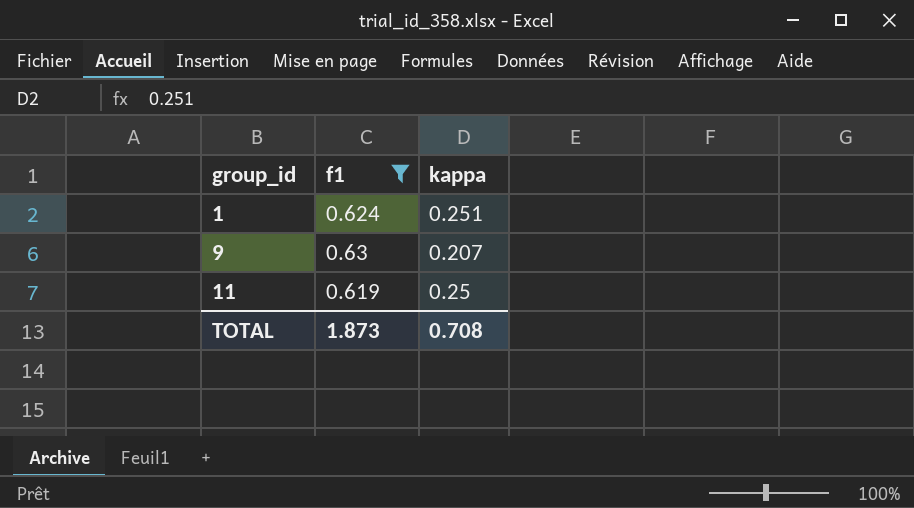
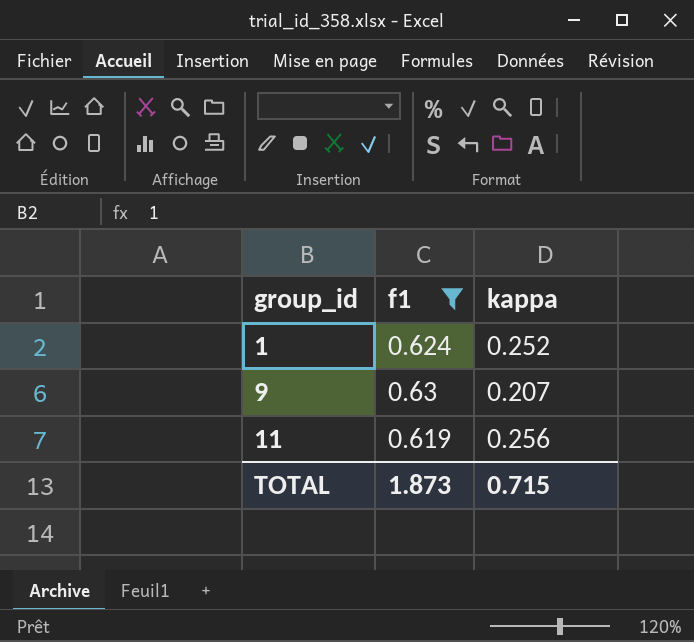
1 | kappa: 0.251 -> 0.252
11 | kappa: 0.25 -> 0.256
TOTAL | kappa: 0.708 -> 0.715

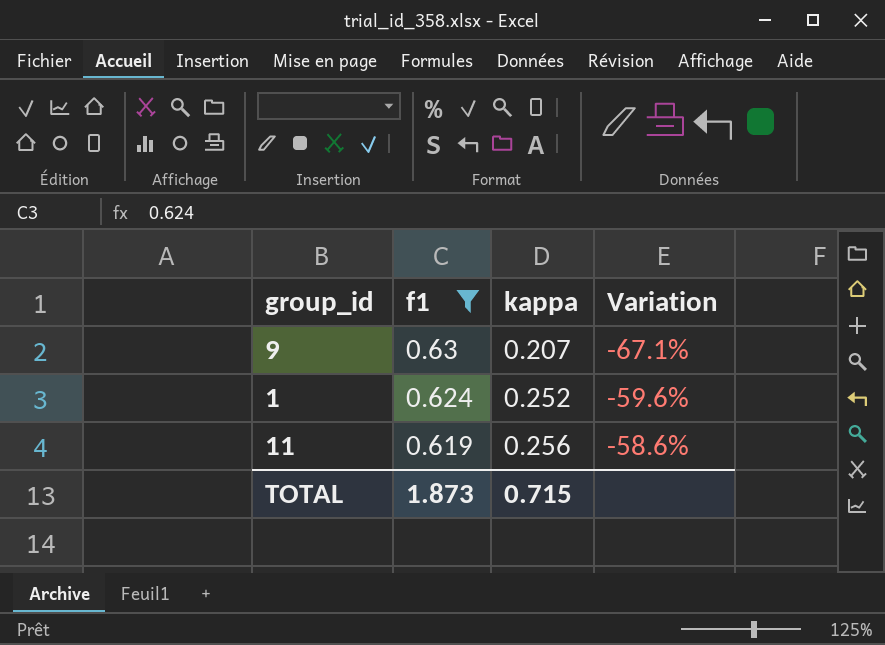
row order: group_id ascending -> f1 descending
column Variation | formula: none -> ([kappa] - [f1]) / [f1]

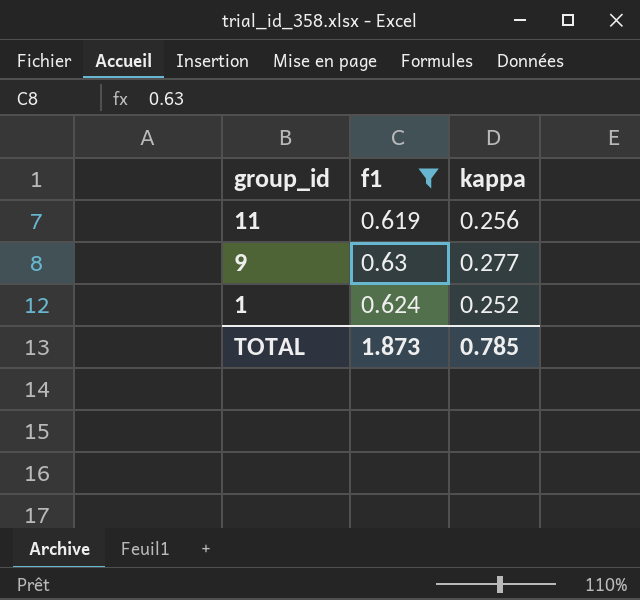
row order: f1 descending -> group_id descending
column Variation | formula: ([kappa] - [f1]) / [f1] -> none
9 | kappa: 0.207 -> 0.277
TOTAL | kappa: 0.715 -> 0.785

